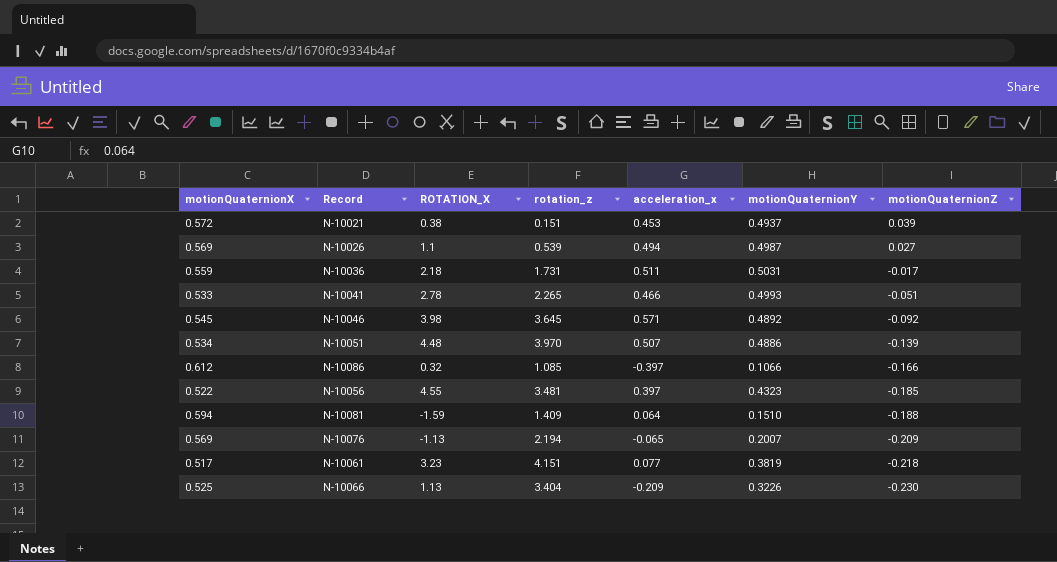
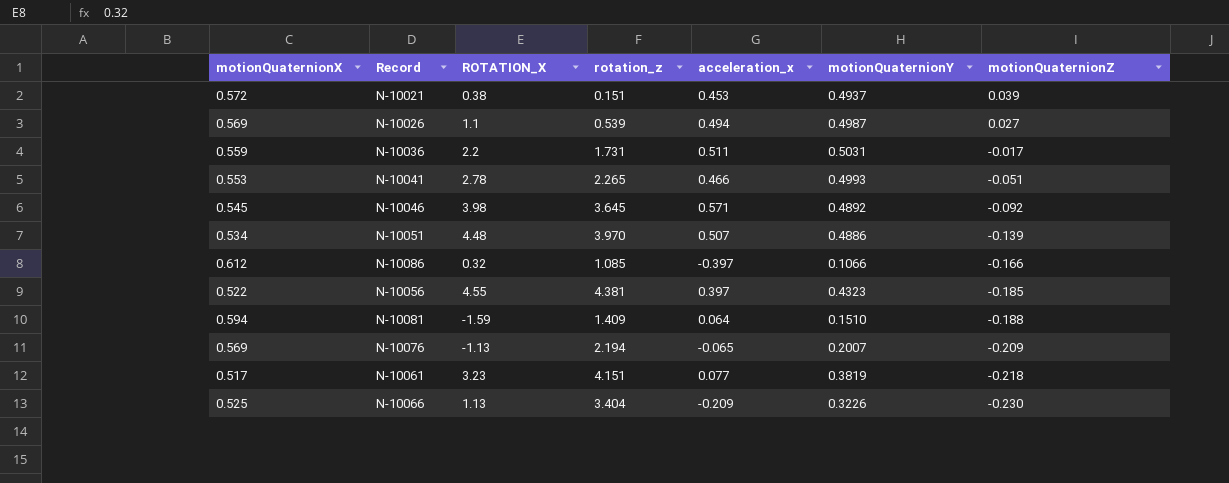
N-10036 | ROTATION_X: 2.18 -> 2.2
N-10041 | motionQuaternionX: 0.533 -> 0.553
N-10056 | rotation_z: 3.481 -> 4.381

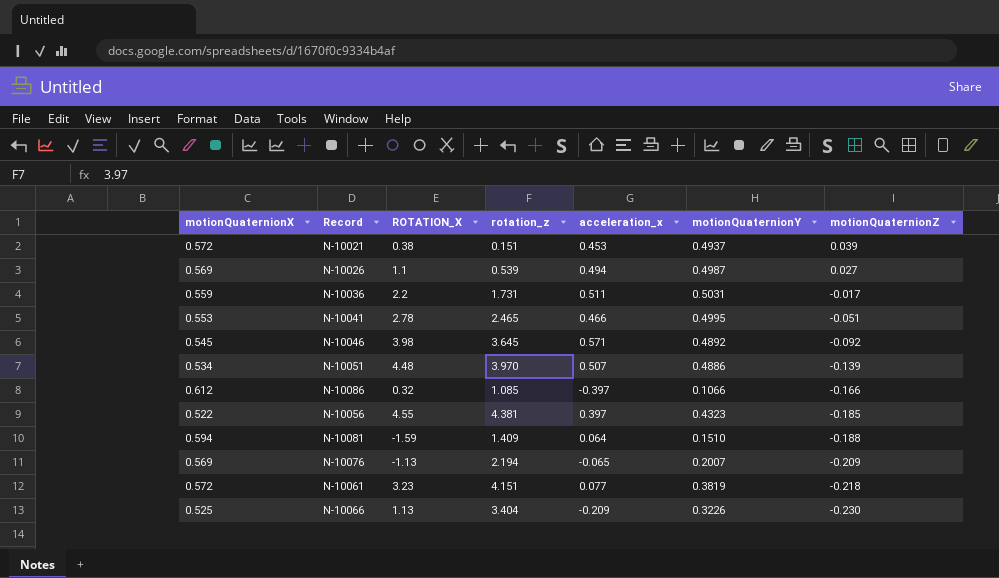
N-10041 | rotation_z: 2.265 -> 2.465
N-10041 | motionQuaternionY: 0.4993 -> 0.4995
N-10061 | motionQuaternionX: 0.517 -> 0.572

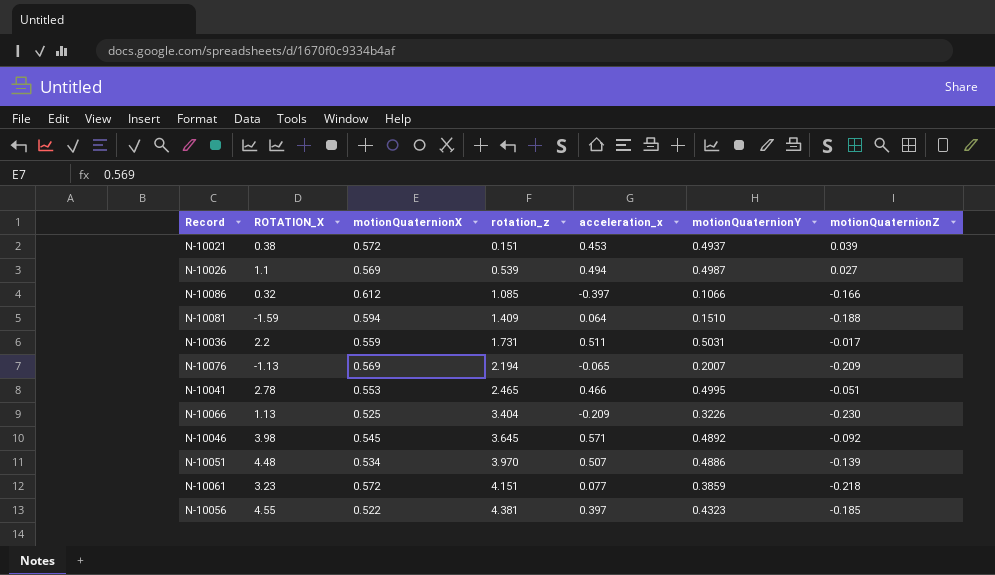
row order: motionQuaternionZ descending -> rotation_z ascending
column motionQuaternionX | position: 1 -> 3
N-10061 | motionQuaternionY: 0.3819 -> 0.3859

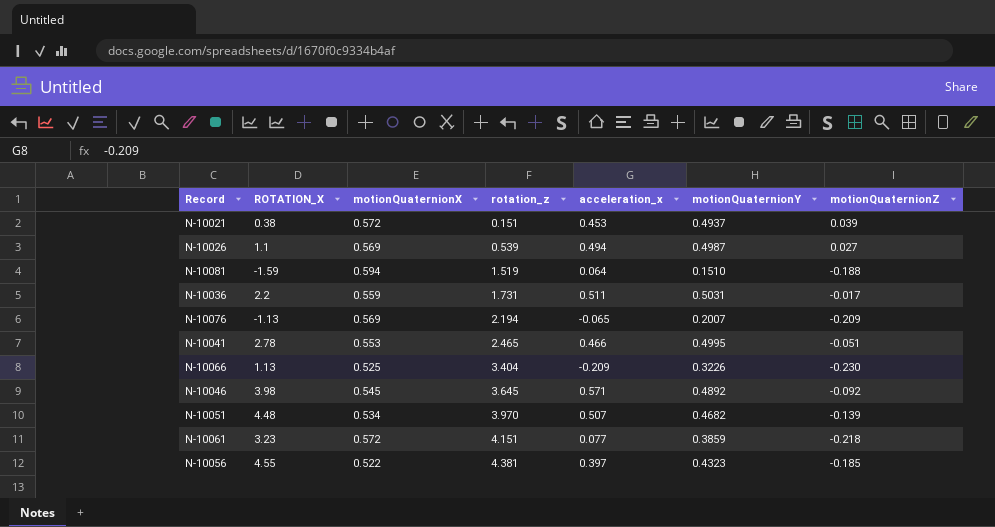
row N-10086: 0.32 | 0.612 | 1.085 | -0.397 | 0.1066 | -0.166 -> none
N-10081 | rotation_z: 1.409 -> 1.519
N-10051 | motionQuaternionY: 0.4886 -> 0.4682

